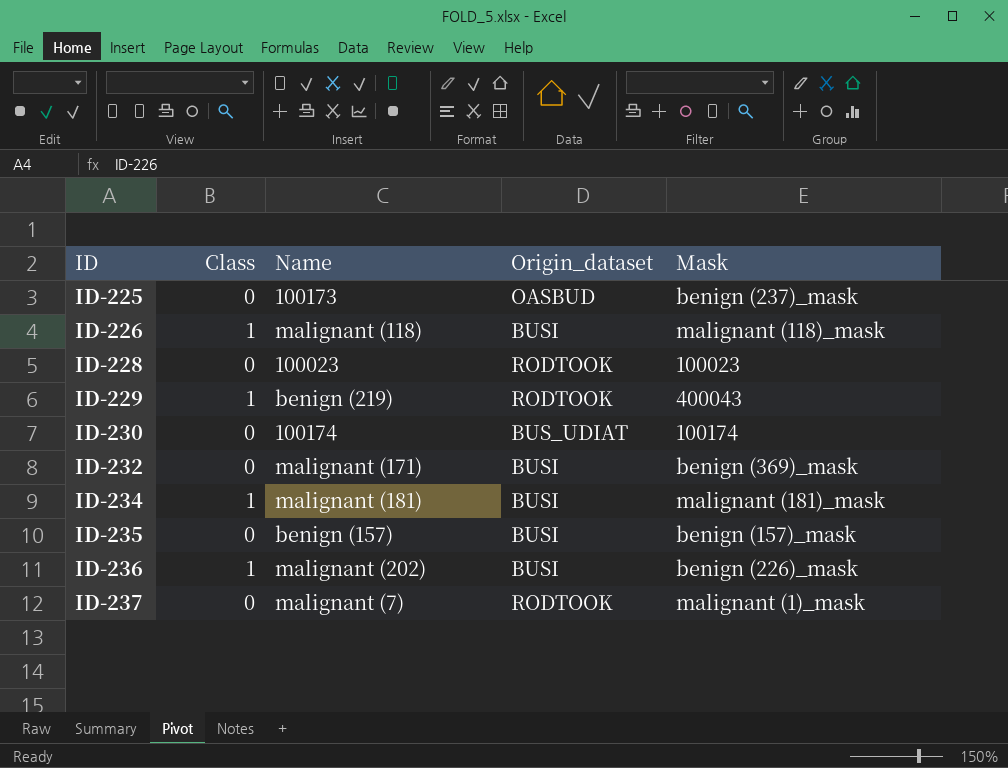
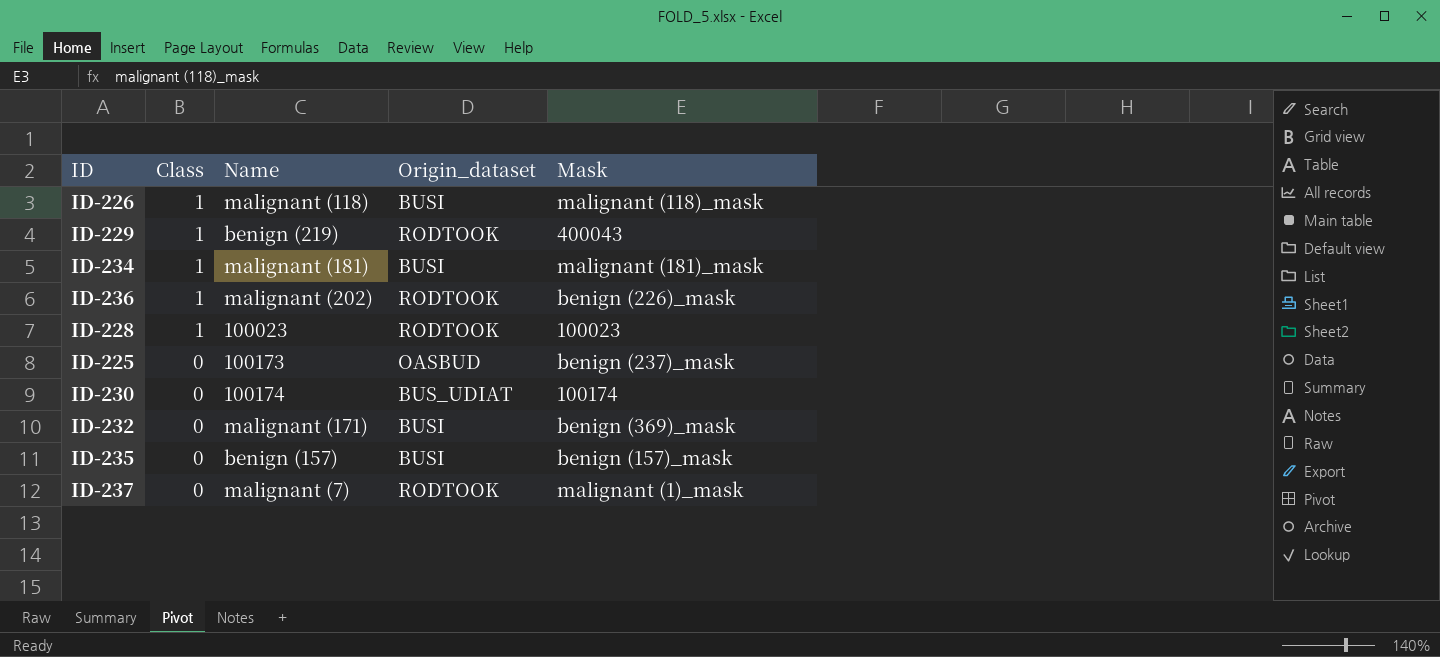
row order: ID ascending -> Class descending
ID-236 | Origin_dataset: BUSI -> RODTOOK
ID-228 | Class: 0 -> 1

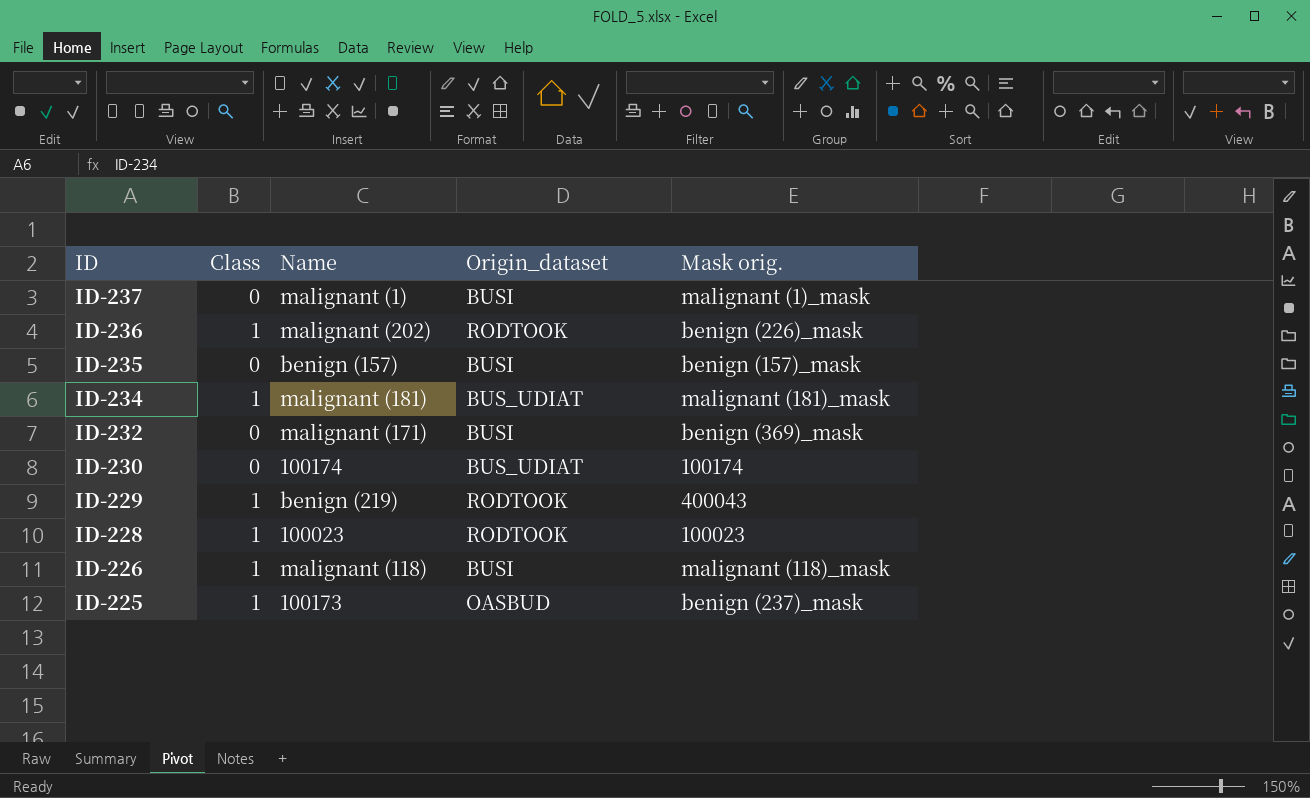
row order: Class descending -> ID descending
column name: Mask -> Mask orig.
ID-237 | Name: malignant (7) -> malignant (1)
ID-237 | Origin_dataset: RODTOOK -> BUSI
ID-234 | Origin_dataset: BUSI -> BUS_UDIAT
ID-225 | Class: 0 -> 1

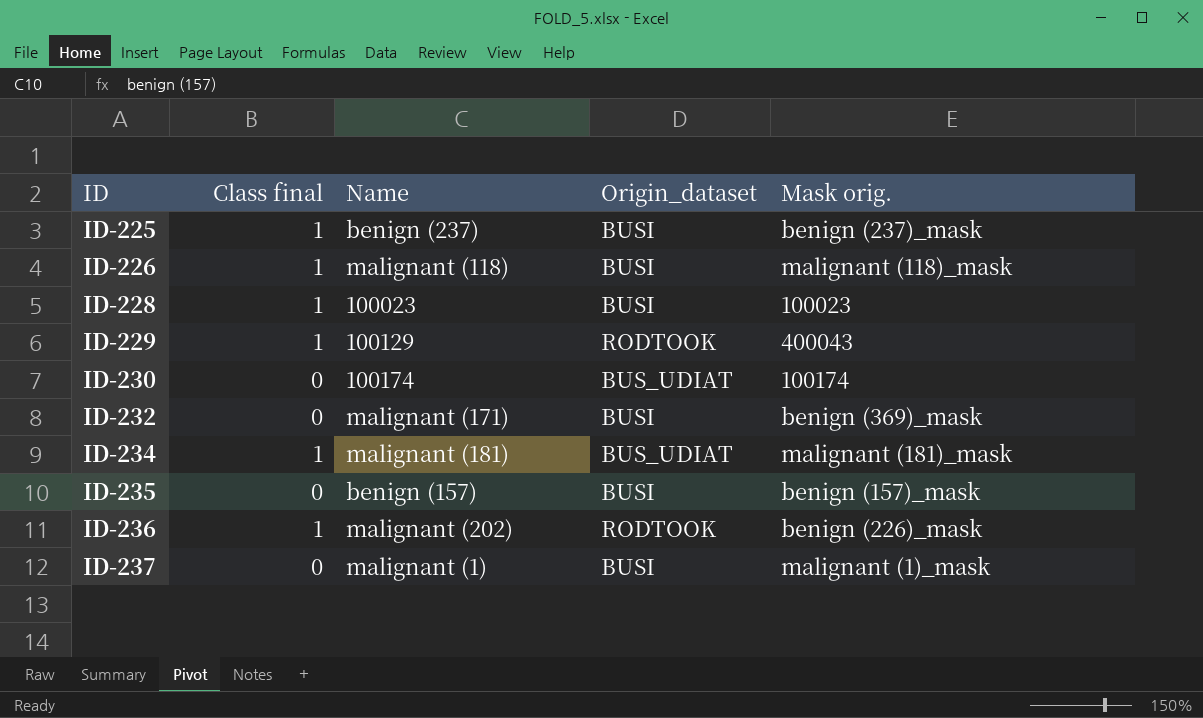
row order: ID descending -> ID ascending
column name: Class -> Class final
ID-225 | Name: 100173 -> benign (237)
ID-225 | Origin_dataset: OASBUD -> BUSI
ID-228 | Origin_dataset: RODTOOK -> BUSI
ID-229 | Name: benign (219) -> 100129

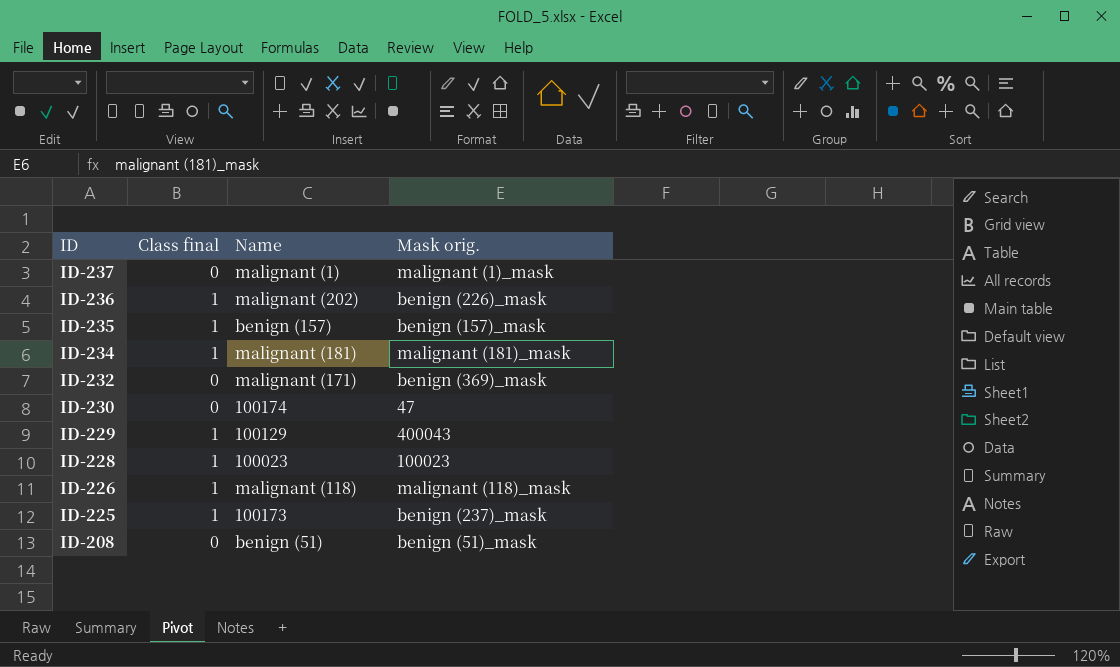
row order: ID ascending -> ID descending
column Origin_dataset | position: 4 -> none
ID-235 | Class final: 0 -> 1
ID-230 | Mask orig.: 100174 -> 47
ID-225 | Name: benign (237) -> 100173
row ID-208: none -> 0 | benign (51) | benign (51)_mask

